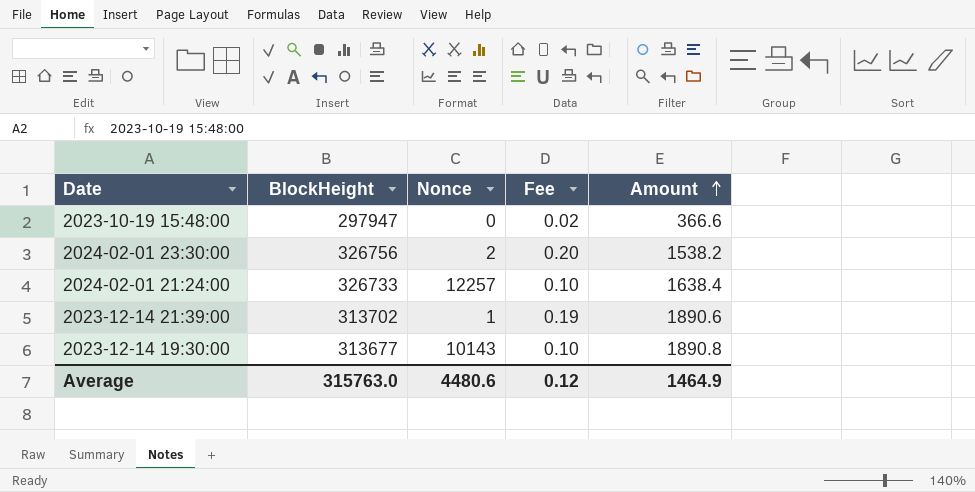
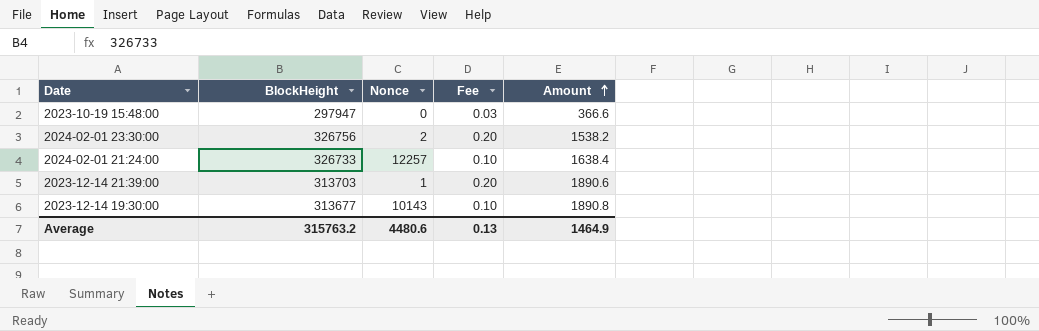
2023-10-19 15:48:00 | Fee: 0.02 -> 0.03
2023-12-14 21:39:00 | BlockHeight: 313702 -> 313703
2023-12-14 21:39:00 | Fee: 0.19 -> 0.20
Average | BlockHeight: 315763.0 -> 315763.2
Average | Fee: 0.12 -> 0.13

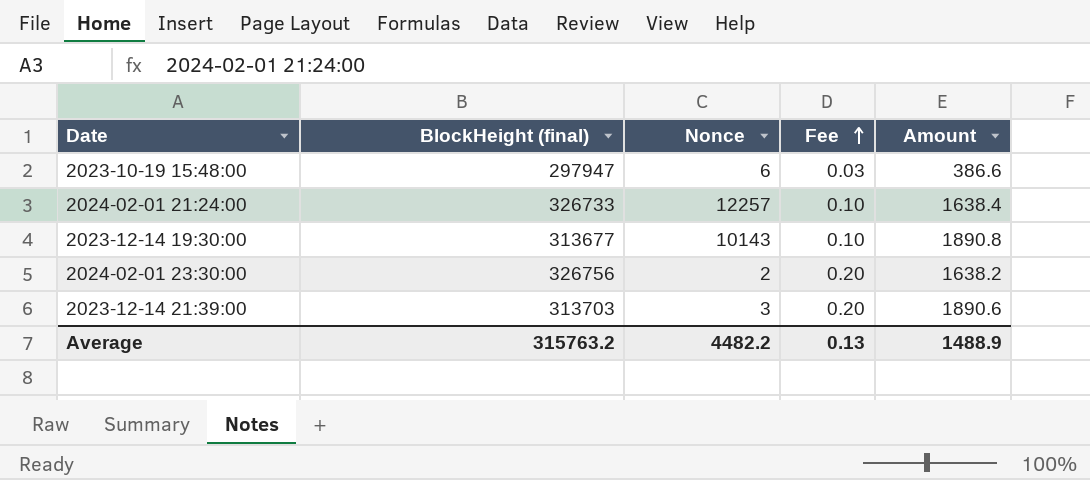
row order: Amount ascending -> Fee ascending
column name: BlockHeight -> BlockHeight (final)
2023-10-19 15:48:00 | Nonce: 0 -> 6
2023-10-19 15:48:00 | Amount: 366.6 -> 386.6
2024-02-01 23:30:00 | Amount: 1538.2 -> 1638.2
2023-12-14 21:39:00 | Nonce: 1 -> 3
Average | Nonce: 4480.6 -> 4482.2
Average | Amount: 1464.9 -> 1488.9

